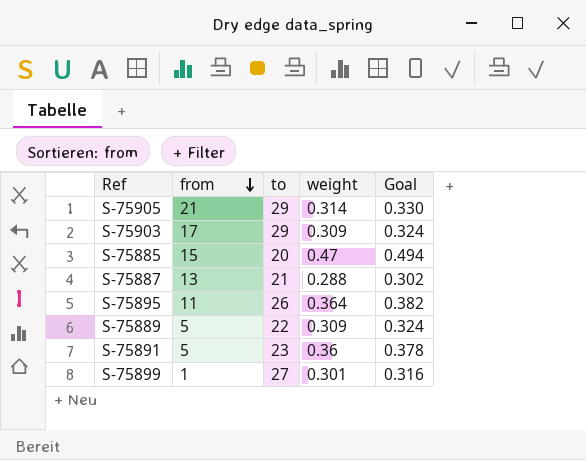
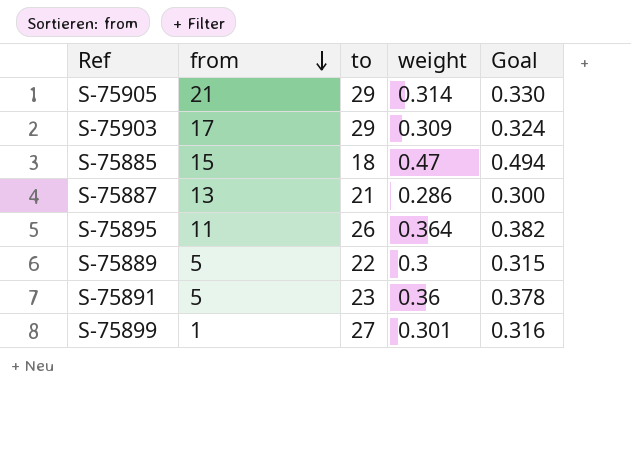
S-75885 | to: 20 -> 18
S-75887 | weight: 0.288 -> 0.286
S-75887 | Goal: 0.302 -> 0.300
S-75889 | weight: 0.309 -> 0.3
S-75889 | Goal: 0.324 -> 0.315

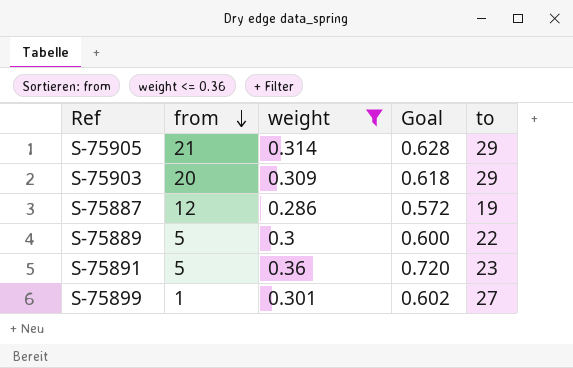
filter: none -> weight <= 0.36
column Goal | formula: [weight] * 1.05 -> [weight] * 2
column to | position: 3 -> 5
S-75903 | from: 17 -> 20
S-75887 | from: 13 -> 12
S-75887 | to: 21 -> 19

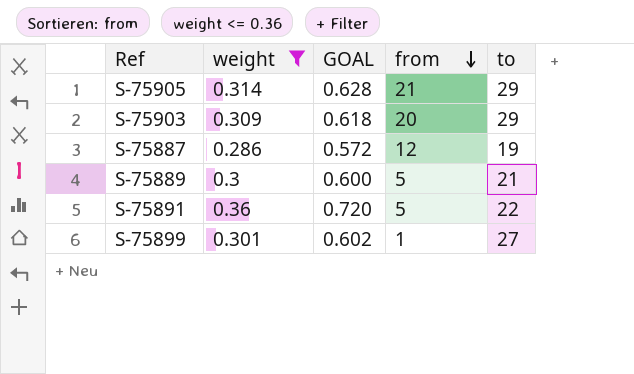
column name: Goal -> GOAL
column from | position: 2 -> 4
S-75889 | to: 22 -> 21
S-75891 | to: 23 -> 22

